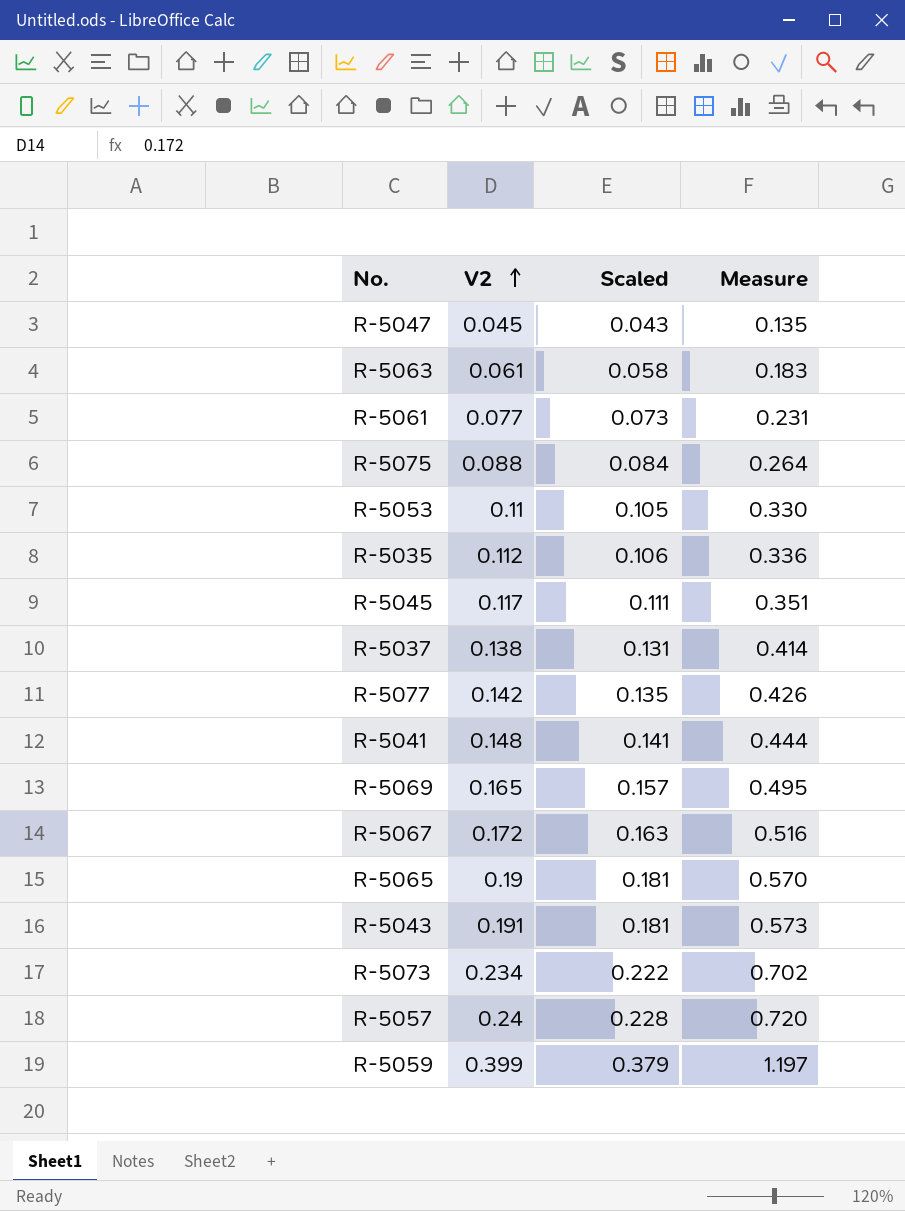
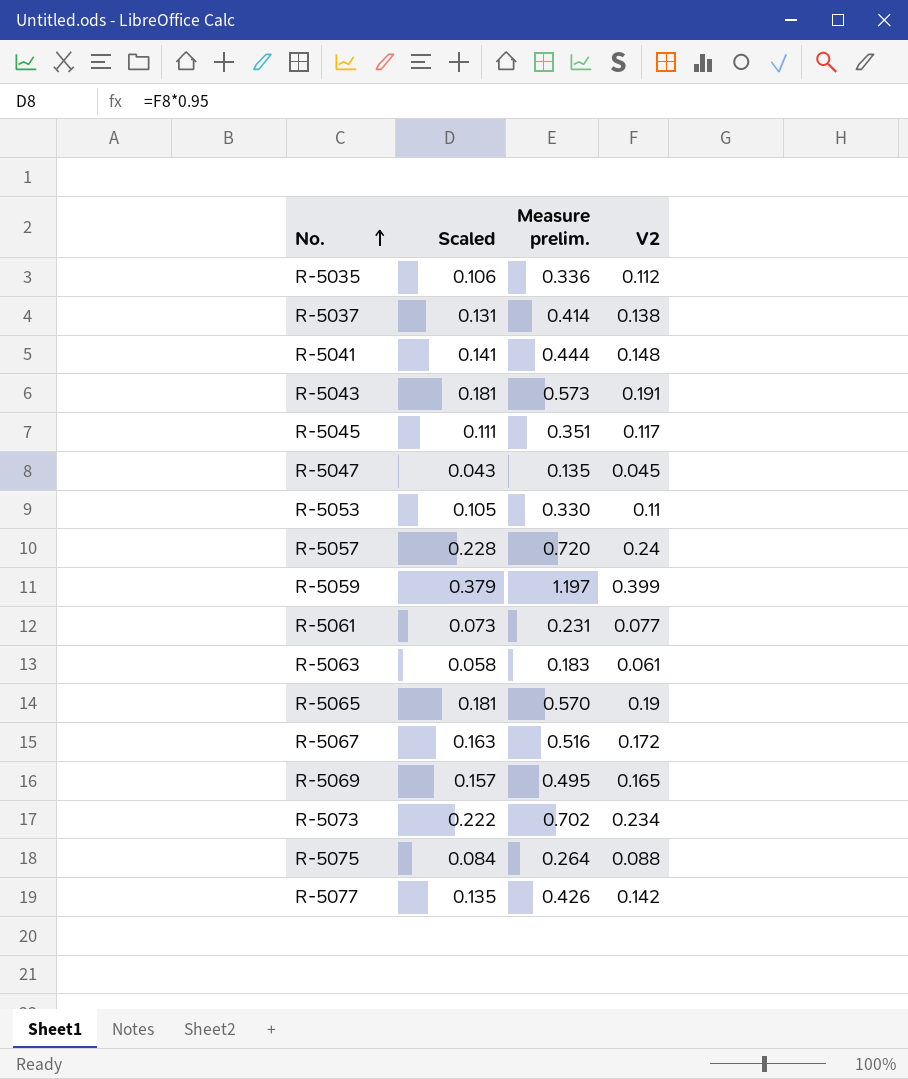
row order: V2 ascending -> No. ascending
column name: Measure -> Measure prelim.
column V2 | position: 2 -> 4

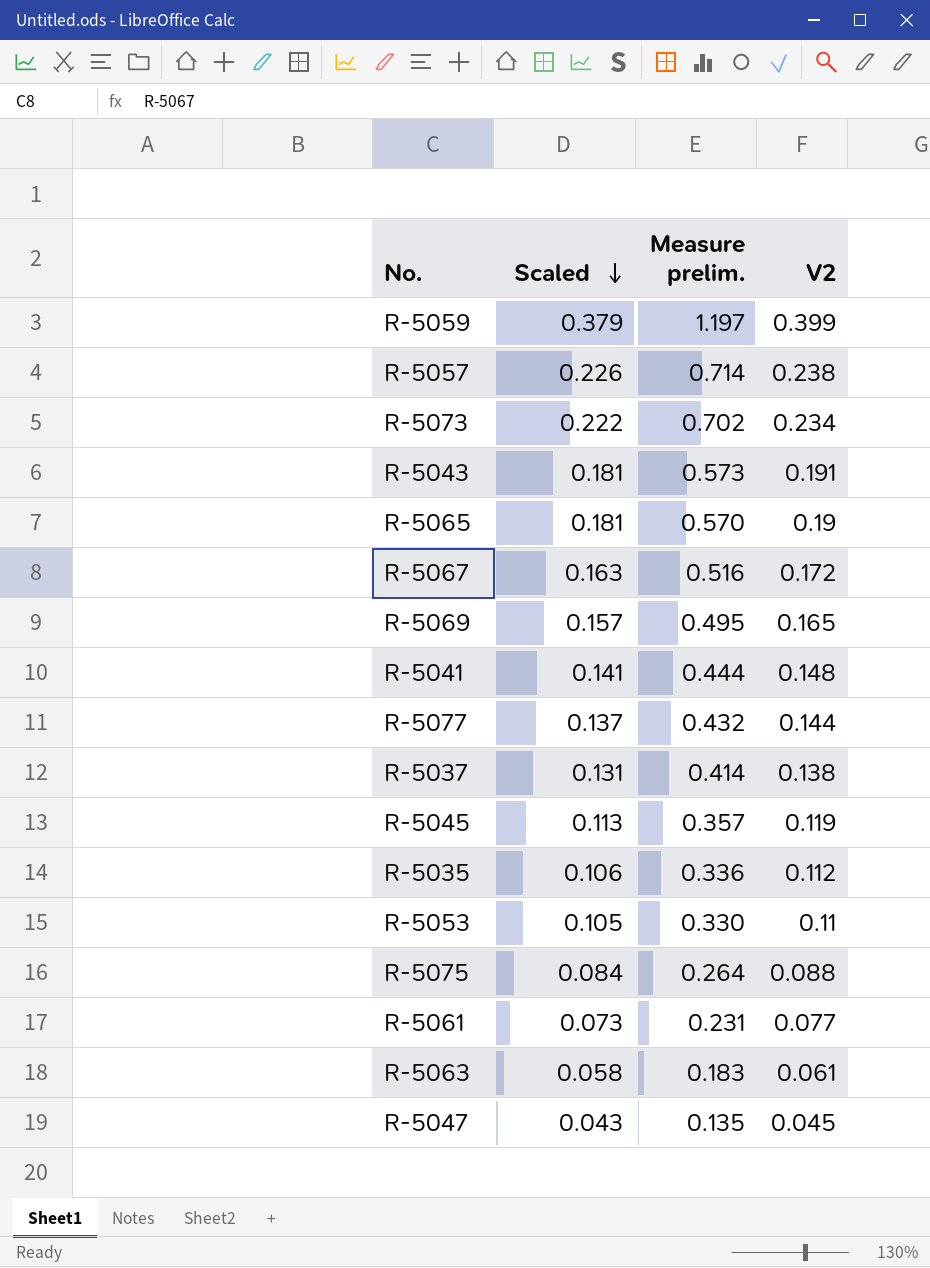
row order: No. ascending -> Scaled descending
R-5057 | Scaled: 0.228 -> 0.226
R-5057 | Measure prelim.: 0.720 -> 0.714
R-5057 | V2: 0.24 -> 0.238
R-5077 | Scaled: 0.135 -> 0.137
R-5077 | Measure prelim.: 0.426 -> 0.432
R-5077 | V2: 0.142 -> 0.144
R-5045 | Scaled: 0.111 -> 0.113
R-5045 | Measure prelim.: 0.351 -> 0.357
R-5045 | V2: 0.117 -> 0.119

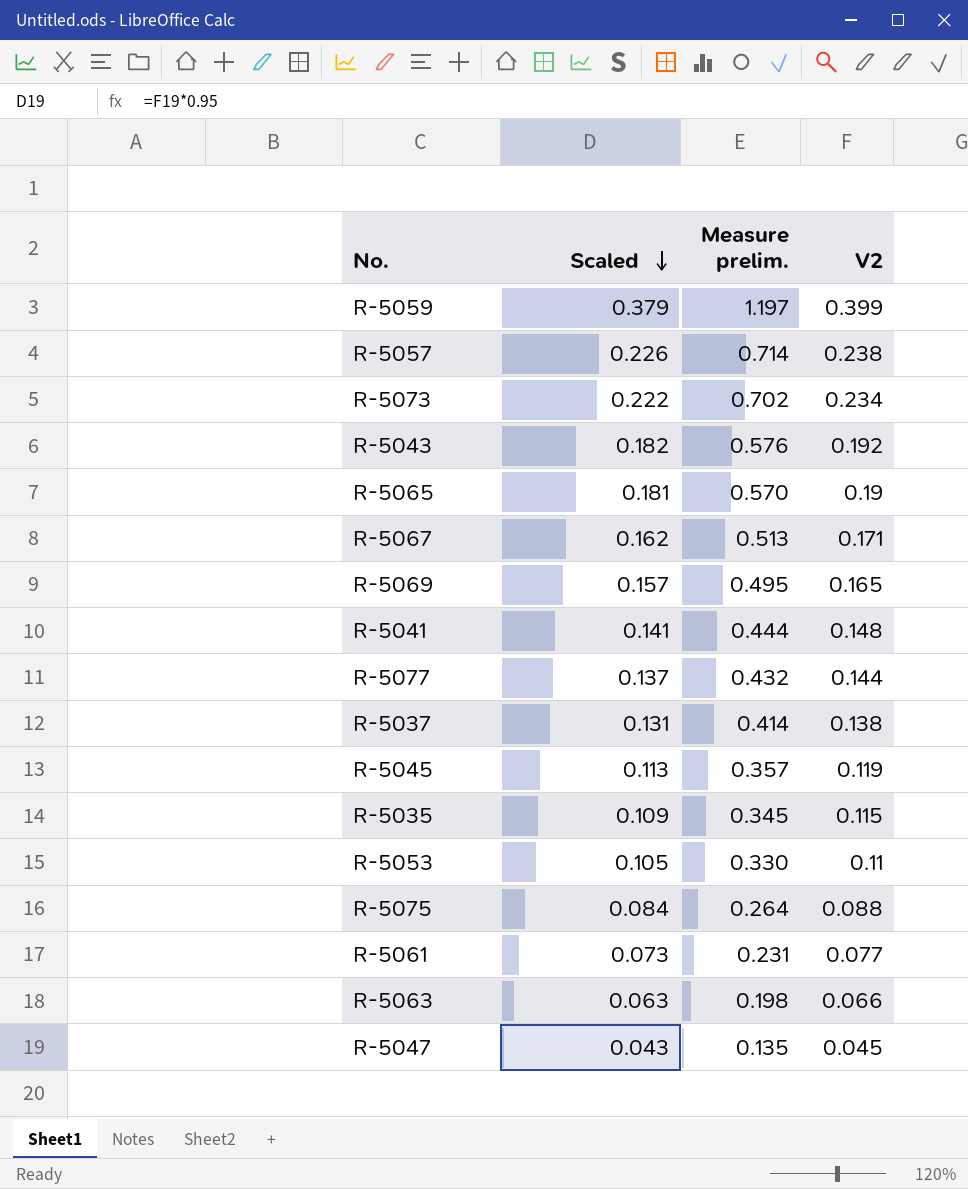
R-5043 | Scaled: 0.181 -> 0.182
R-5043 | Measure prelim.: 0.573 -> 0.576
R-5043 | V2: 0.191 -> 0.192
R-5067 | Scaled: 0.163 -> 0.162
R-5067 | Measure prelim.: 0.516 -> 0.513
R-5067 | V2: 0.172 -> 0.171
R-5035 | Scaled: 0.106 -> 0.109
R-5035 | Measure prelim.: 0.336 -> 0.345
R-5035 | V2: 0.112 -> 0.115
R-5063 | Scaled: 0.058 -> 0.063
R-5063 | Measure prelim.: 0.183 -> 0.198
R-5063 | V2: 0.061 -> 0.066

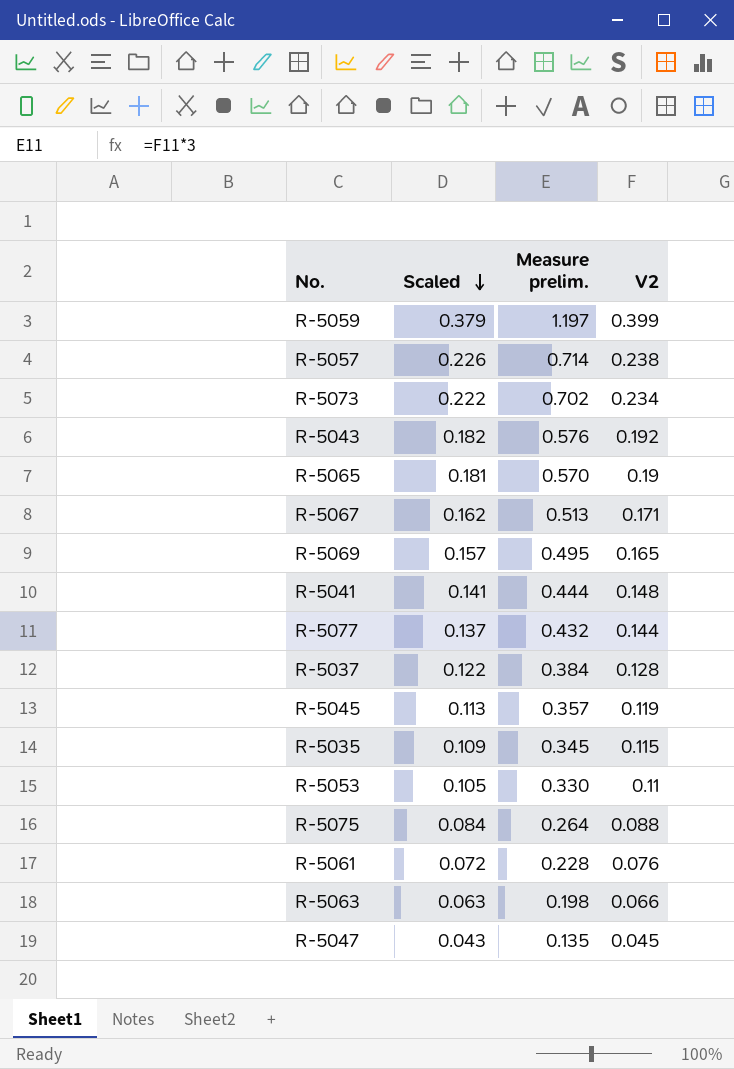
R-5037 | Scaled: 0.131 -> 0.122
R-5037 | Measure prelim.: 0.414 -> 0.384
R-5037 | V2: 0.138 -> 0.128
R-5061 | Scaled: 0.073 -> 0.072
R-5061 | Measure prelim.: 0.231 -> 0.228
R-5061 | V2: 0.077 -> 0.076

